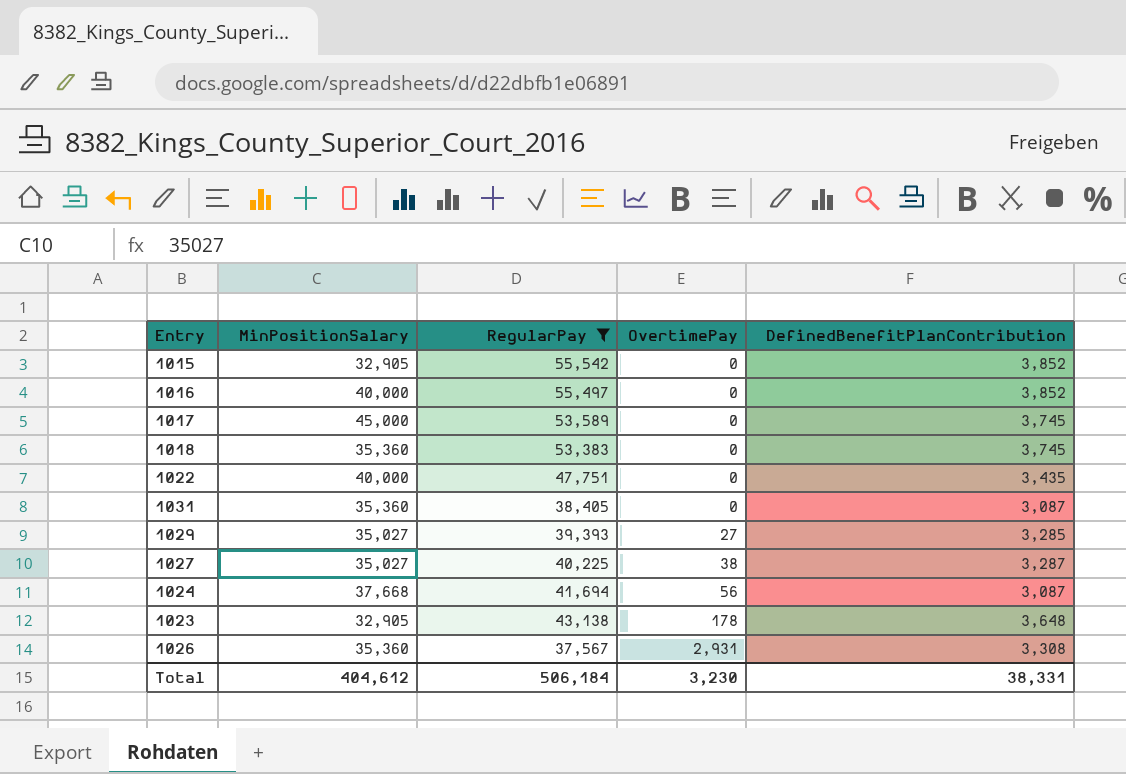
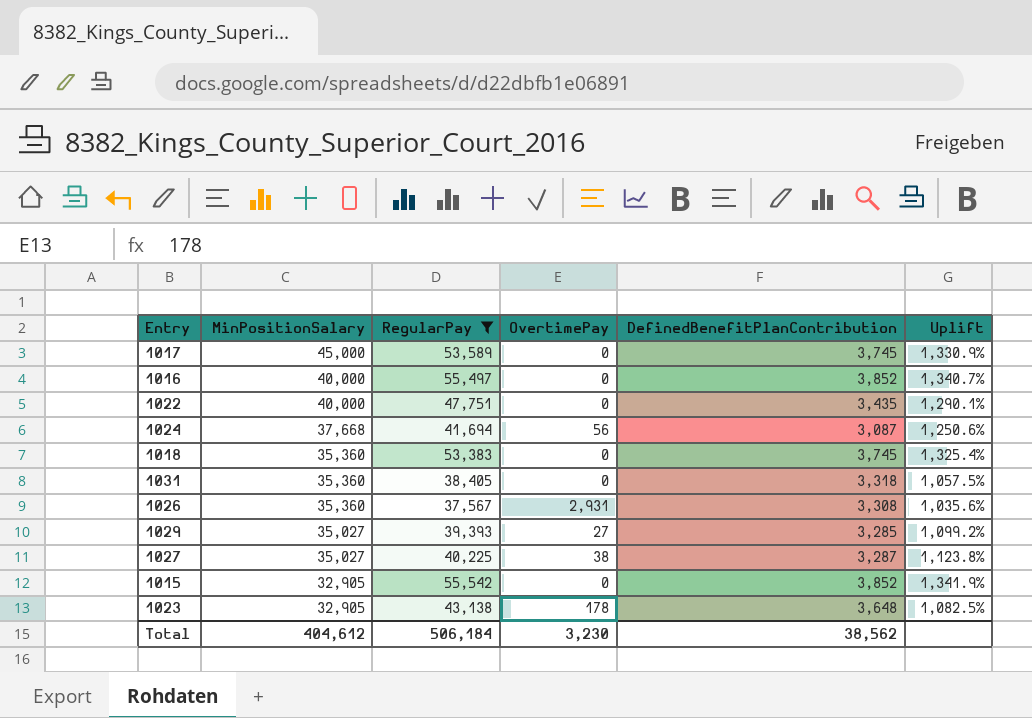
row order: OvertimePay ascending -> MinPositionSalary descending
column Uplift | formula: none -> ([RegularPay] - [DefinedBenefitPlanContribution]) / [DefinedBenefitPlanContribution]
1031 | DefinedBenefitPlanContribution: 3,087 -> 3,318
Total | DefinedBenefitPlanContribution: 38,331 -> 38,562

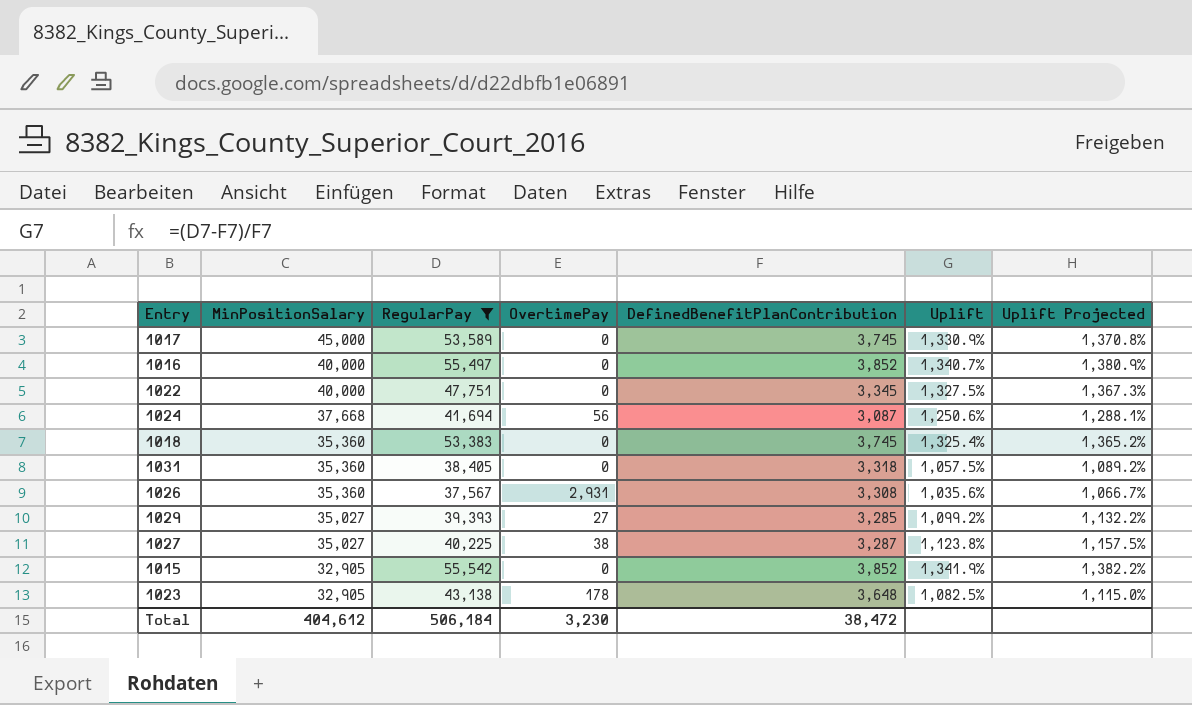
column Uplift Projected | formula: none -> [Uplift] * 1.03
1022 | DefinedBenefitPlanContribution: 3,435 -> 3,345
1022 | Uplift: 1,290.1% -> 1,327.5%
Total | DefinedBenefitPlanContribution: 38,562 -> 38,472

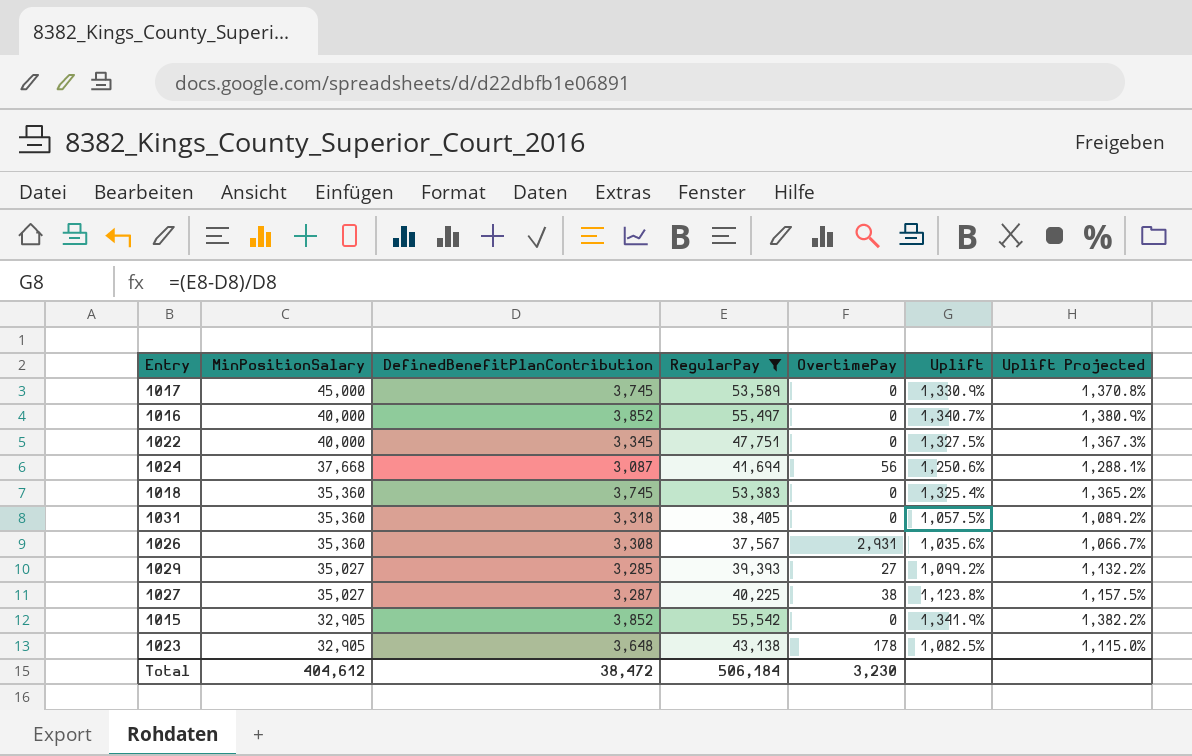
column DefinedBenefitPlanContribution | position: 5 -> 3

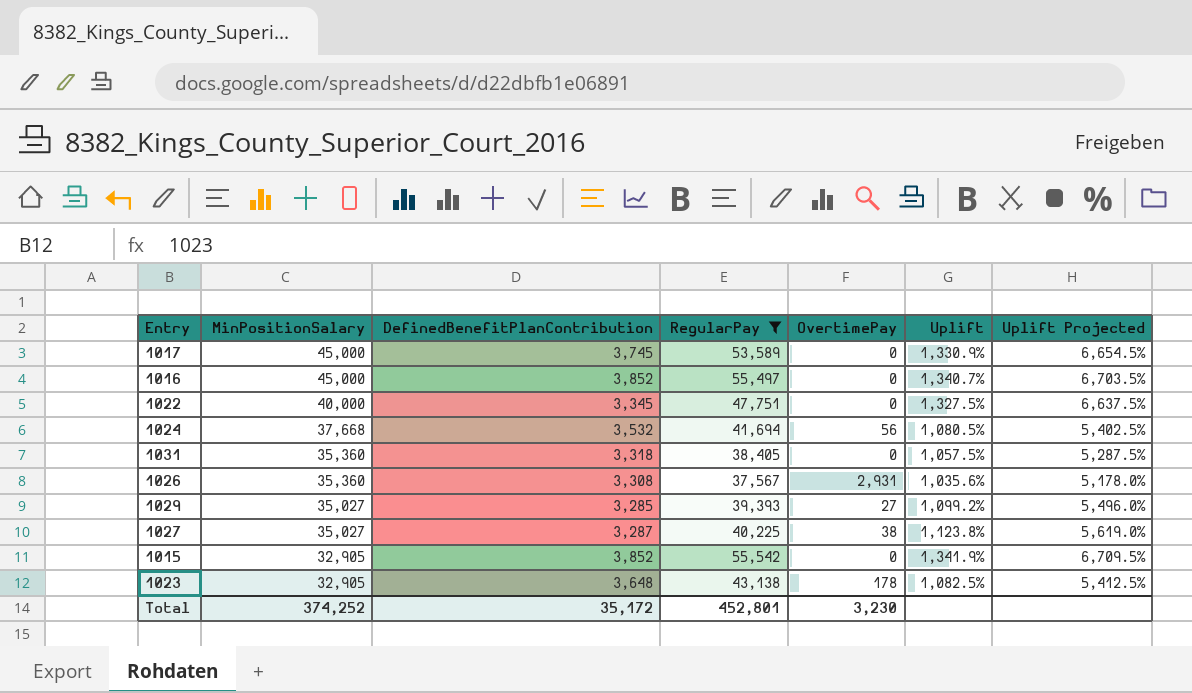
column Uplift Projected | formula: [Uplift] * 1.03 -> [Uplift] * 5
row 1018: 35,360 | 3,745 | 53,383 | 0 | 1,325.4% | 1,365.2% -> none
1016 | MinPositionSalary: 40,000 -> 45,000
1024 | DefinedBenefitPlanContribution: 3,087 -> 3,532
1024 | Uplift: 1,250.6% -> 1,080.5%
Total | MinPositionSalary: 404,612 -> 374,252
Total | DefinedBenefitPlanContribution: 38,472 -> 35,172
Total | RegularPay: 506,184 -> 452,801

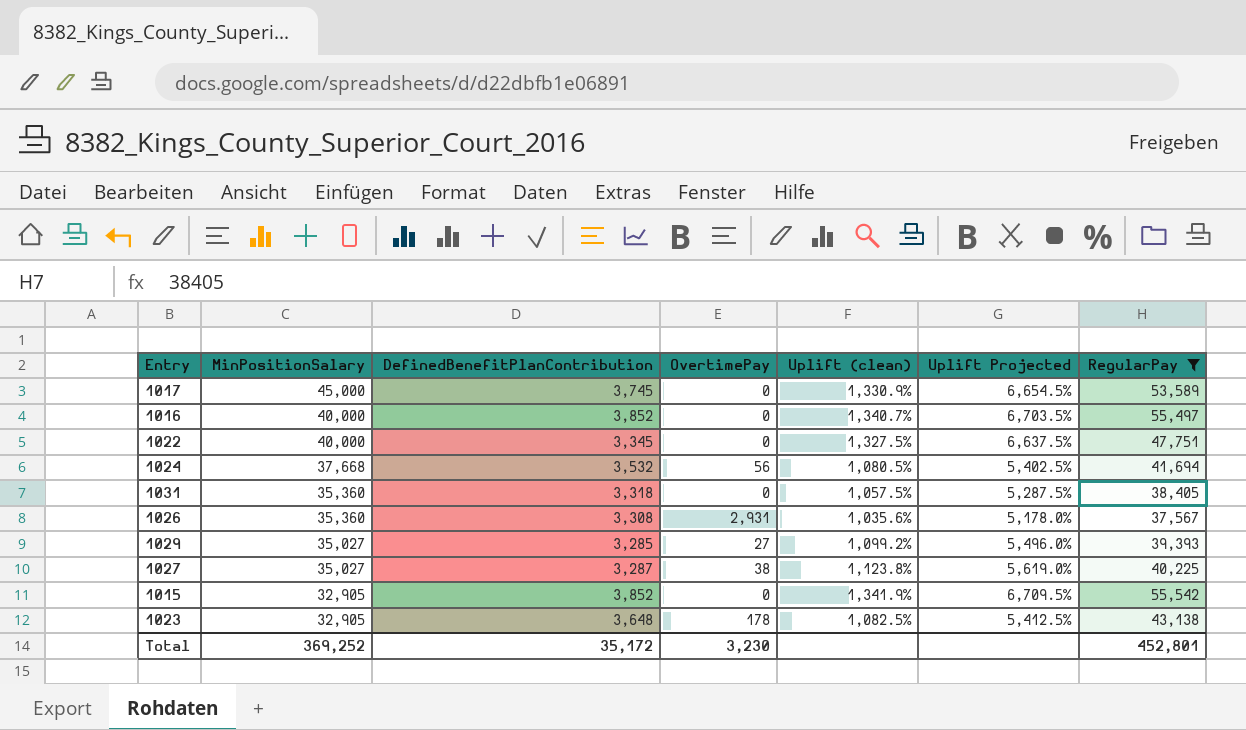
column name: Uplift -> Uplift (clean)
column RegularPay | position: 4 -> 7
1016 | MinPositionSalary: 45,000 -> 40,000
Total | MinPositionSalary: 374,252 -> 369,252

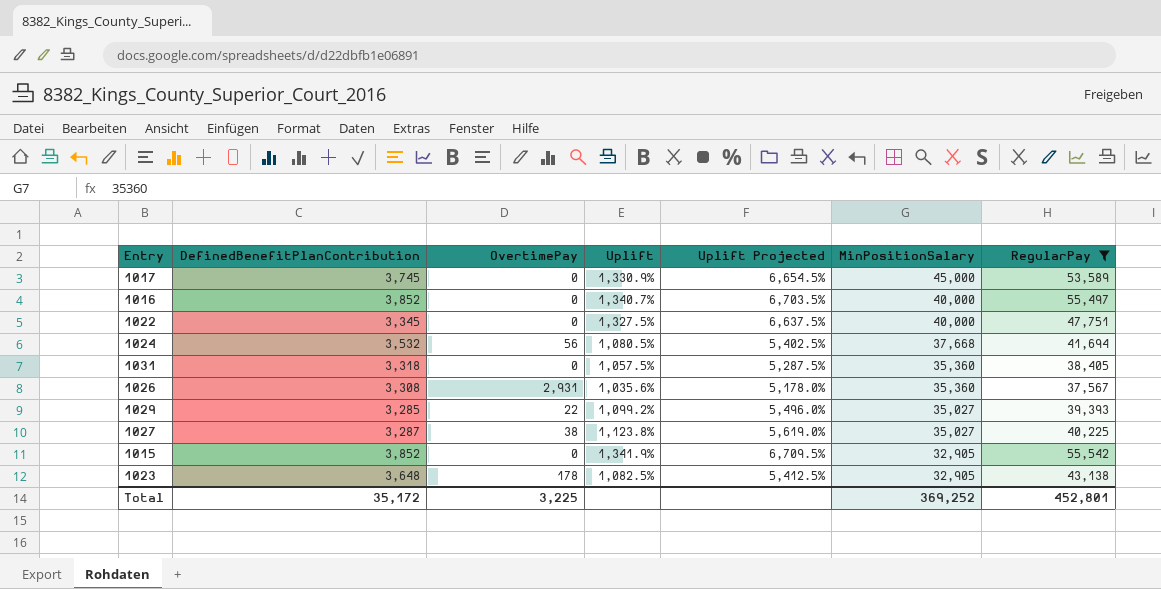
column name: Uplift (clean) -> Uplift
column MinPositionSalary | position: 2 -> 6
1029 | OvertimePay: 27 -> 22
Total | OvertimePay: 3,230 -> 3,225

